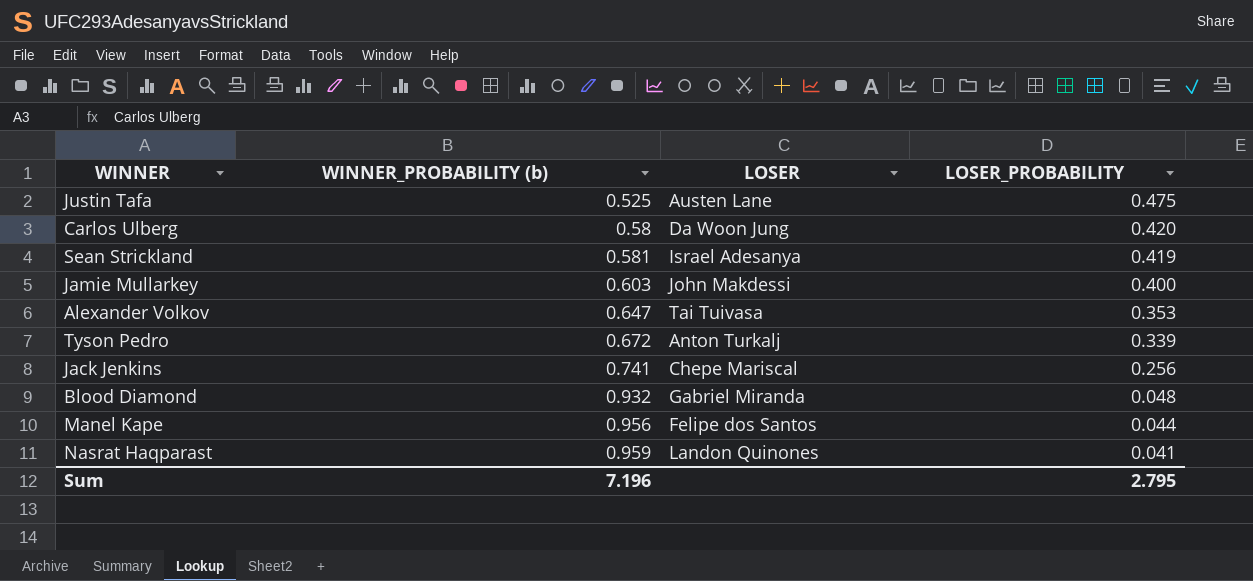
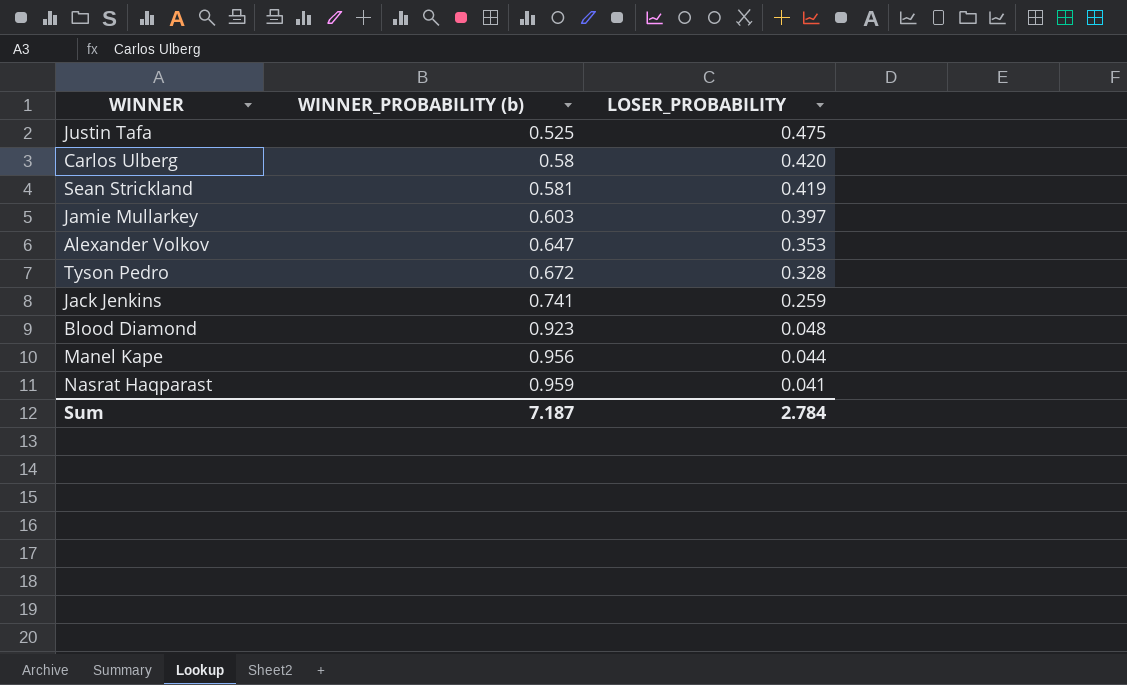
column LOSER | position: 3 -> none
Jamie Mullarkey | LOSER_PROBABILITY: 0.400 -> 0.397
Tyson Pedro | LOSER_PROBABILITY: 0.339 -> 0.328
Jack Jenkins | LOSER_PROBABILITY: 0.256 -> 0.259
Blood Diamond | WINNER_PROBABILITY (b): 0.932 -> 0.923
Sum | WINNER_PROBABILITY (b): 7.196 -> 7.187
Sum | LOSER_PROBABILITY: 2.795 -> 2.784

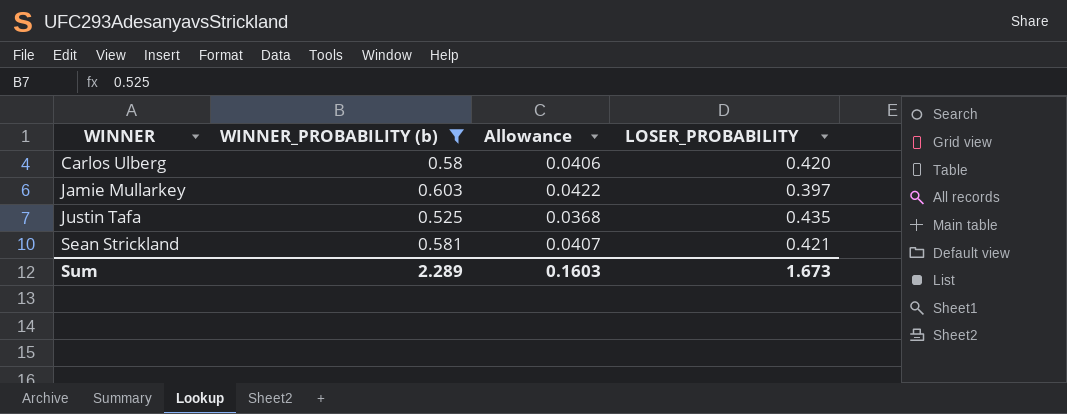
filter: none -> WINNER_PROBABILITY (b) <= 0.603
row order: WINNER_PROBABILITY (b) ascending -> WINNER ascending
column Allowance | formula: none -> [WINNER_PROBABILITY (b)] * 0.07
Justin Tafa | LOSER_PROBABILITY: 0.475 -> 0.435
Sean Strickland | LOSER_PROBABILITY: 0.419 -> 0.421
Sum | WINNER_PROBABILITY (b): 7.187 -> 2.289
Sum | LOSER_PROBABILITY: 2.784 -> 1.673

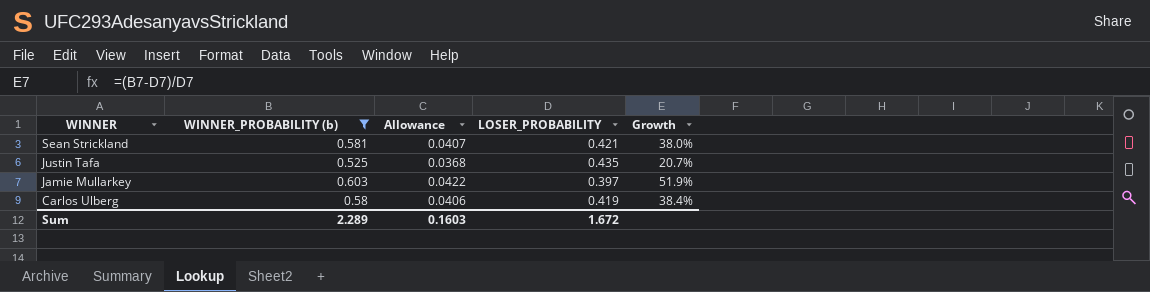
row order: WINNER ascending -> WINNER descending
column Growth | formula: none -> ([WINNER_PROBABILITY (b)] - [LOSER_PROBABILITY]) / [LOSER_PROBABILITY]
Carlos Ulberg | LOSER_PROBABILITY: 0.420 -> 0.419
Sum | LOSER_PROBABILITY: 1.673 -> 1.672

